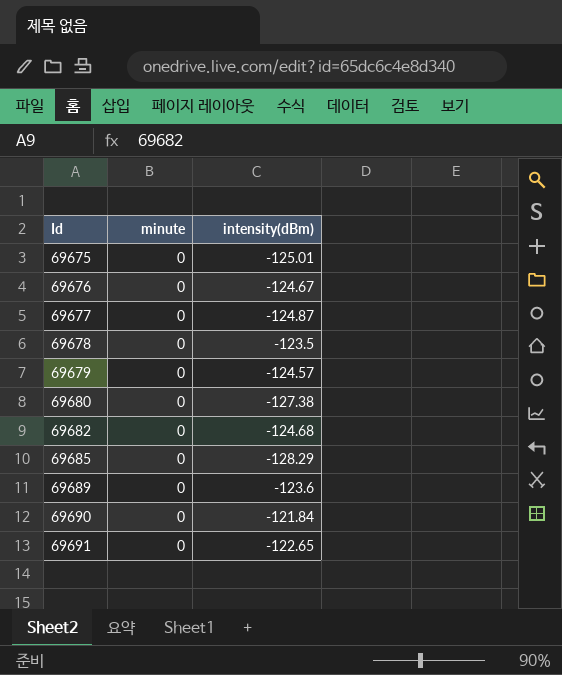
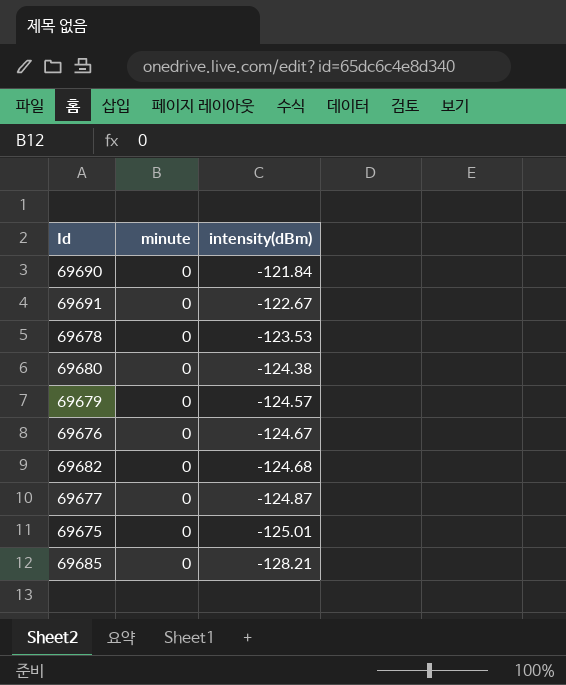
row order: Id ascending -> intensity(dBm) descending
row 69689: 0 | -123.6 -> none
69691 | intensity(dBm): -122.65 -> -122.67
69678 | intensity(dBm): -123.5 -> -123.53
69680 | intensity(dBm): -127.38 -> -124.38
69685 | intensity(dBm): -128.29 -> -128.21

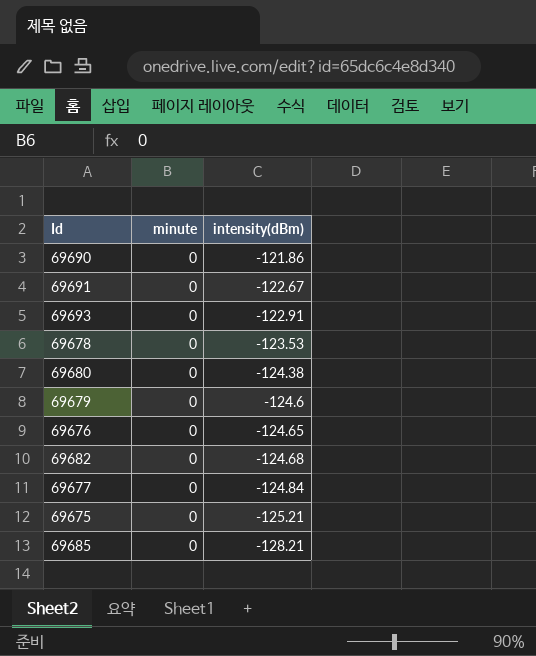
69690 | intensity(dBm): -121.84 -> -121.86
row 69693: none -> 0 | -122.91
69679 | intensity(dBm): -124.57 -> -124.6
69676 | intensity(dBm): -124.67 -> -124.65
69677 | intensity(dBm): -124.87 -> -124.84
69675 | intensity(dBm): -125.01 -> -125.21

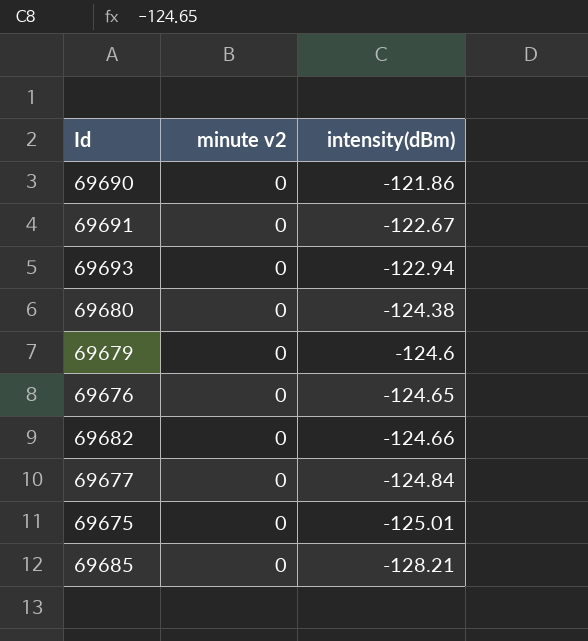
column name: minute -> minute v2
row 69678: 0 | -123.53 -> none
69693 | intensity(dBm): -122.91 -> -122.94
69682 | intensity(dBm): -124.68 -> -124.66
69675 | intensity(dBm): -125.21 -> -125.01

